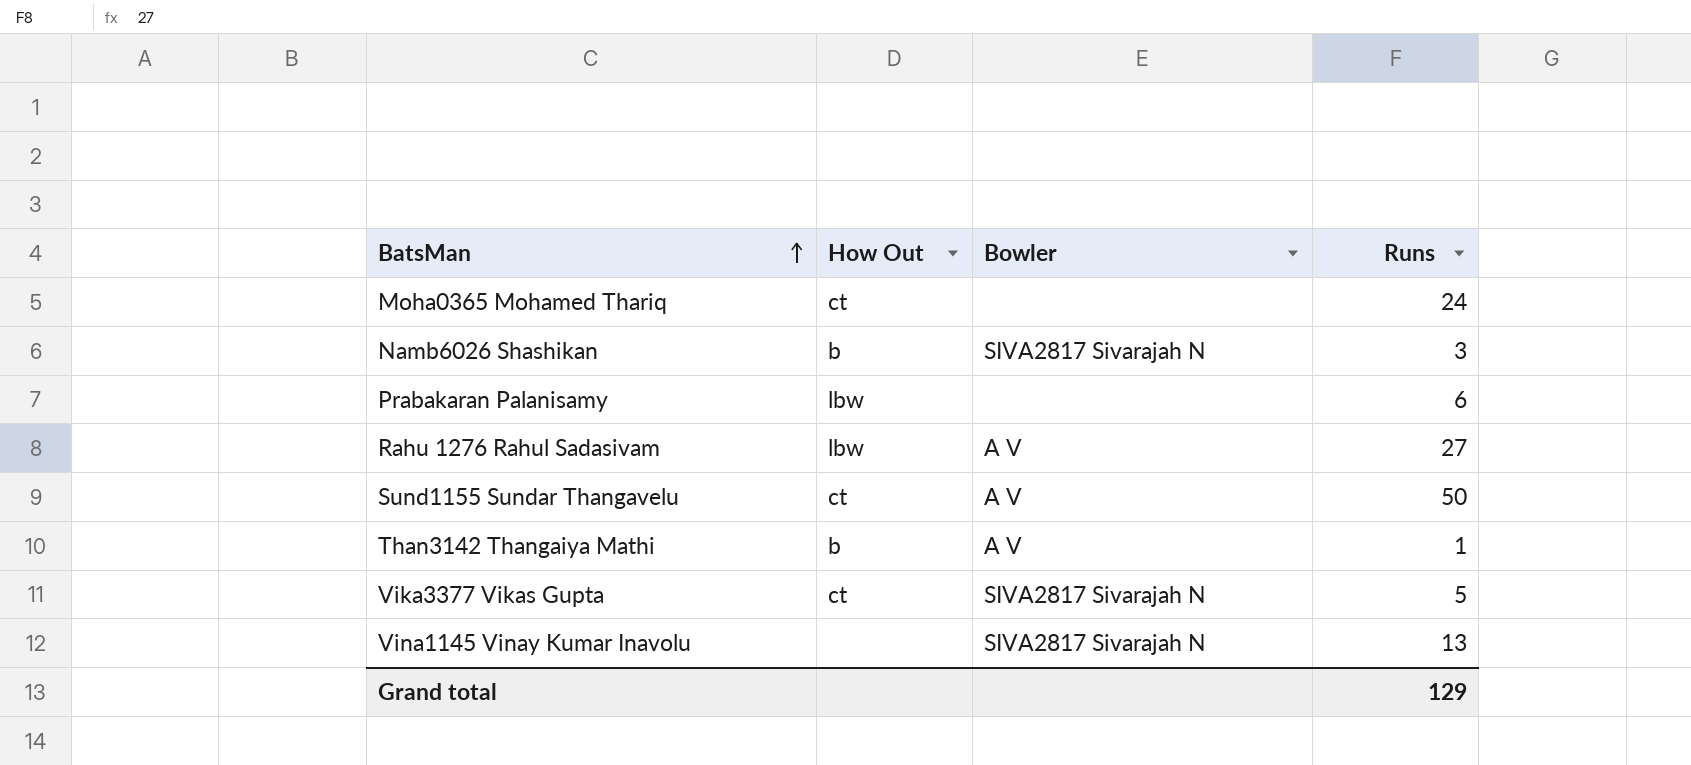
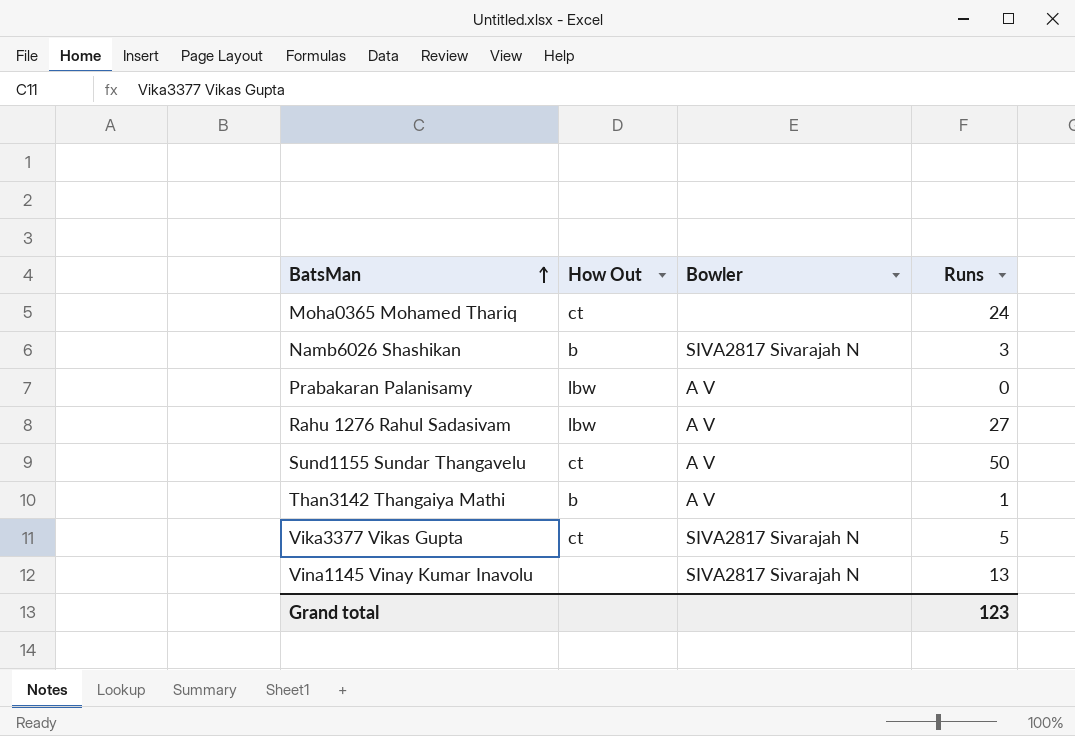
Prabakaran Palanisamy | Bowler: none -> A V
Prabakaran Palanisamy | Runs: 6 -> 0
Grand total | Runs: 129 -> 123

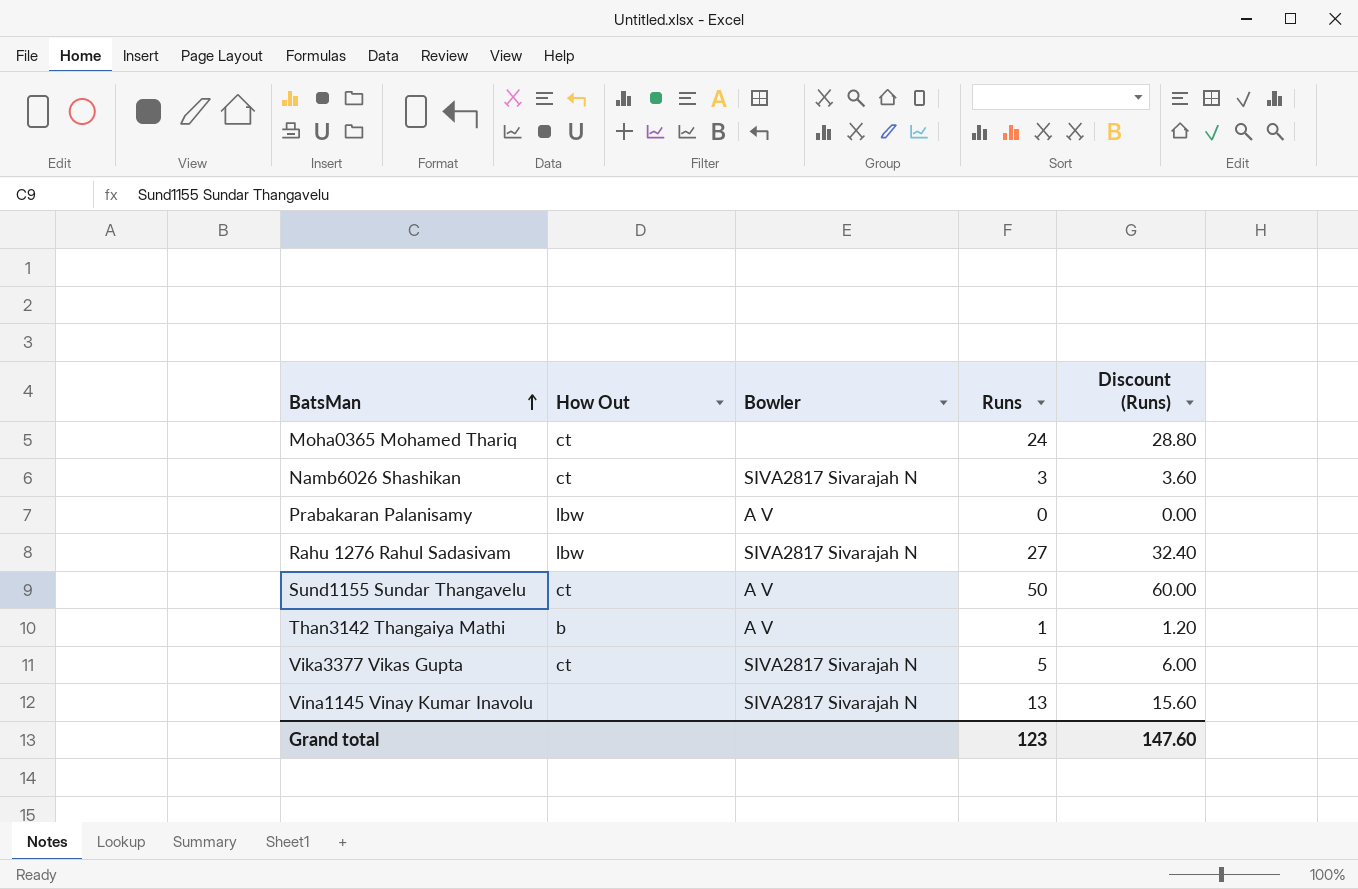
column Discount (Runs) | formula: none -> [Runs] * 1.2
Namb6026 Shashikan | How Out: b -> ct
Rahu 1276 Rahul Sadasivam | Bowler: A V -> SIVA2817 Sivarajah N

